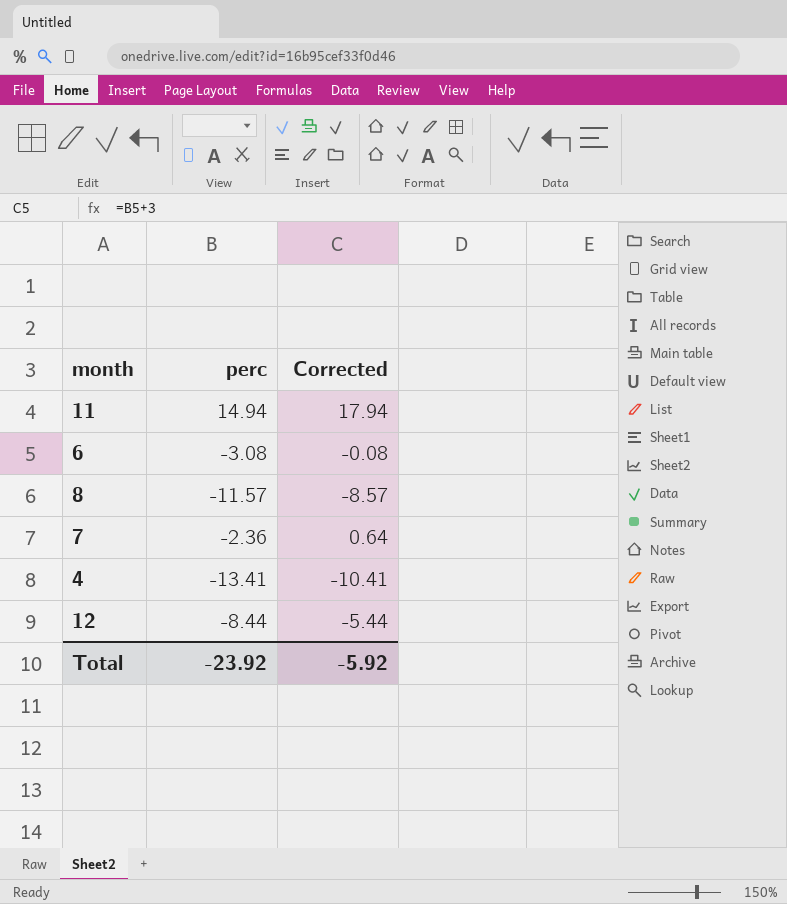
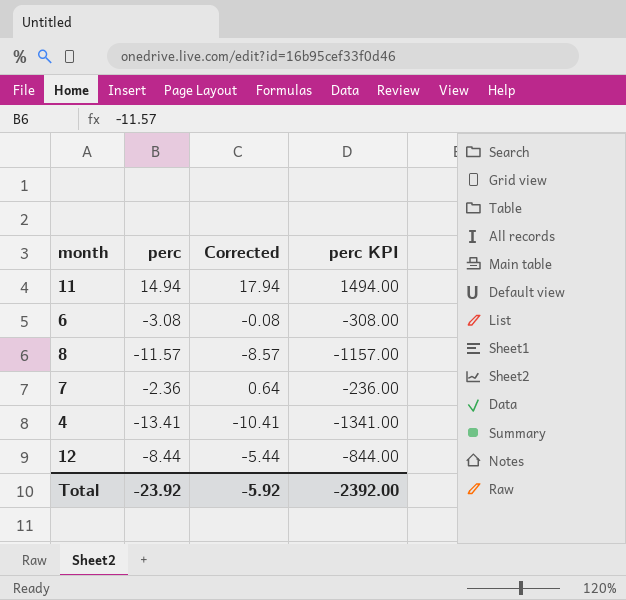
column perc KPI | formula: none -> [perc] * 100

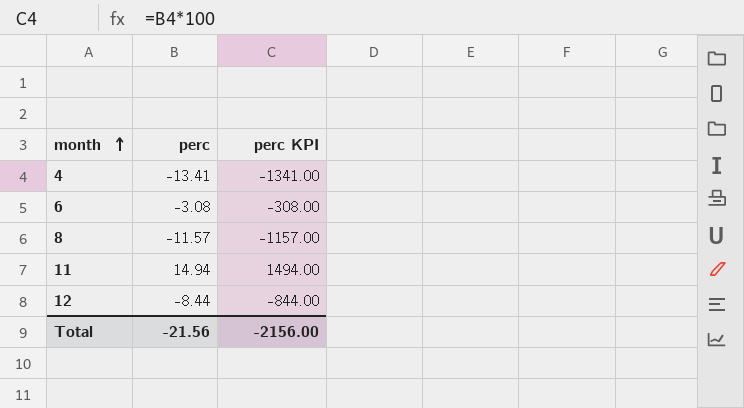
row order: none -> month ascending
column Corrected | formula: [perc] + 3 -> none
row 7: -2.36 | 0.64 | -236.00 -> none
Total | perc: -23.92 -> -21.56
Total | perc KPI: -2392.00 -> -2156.00

